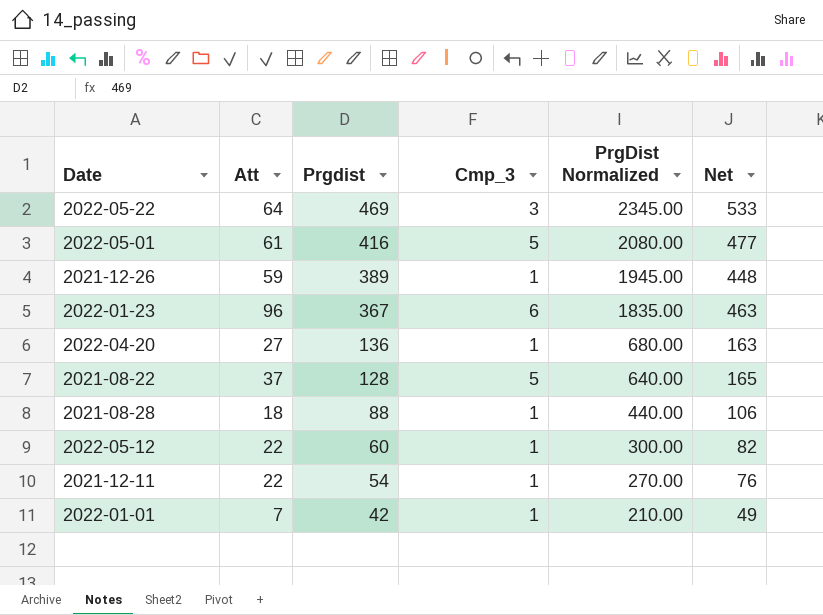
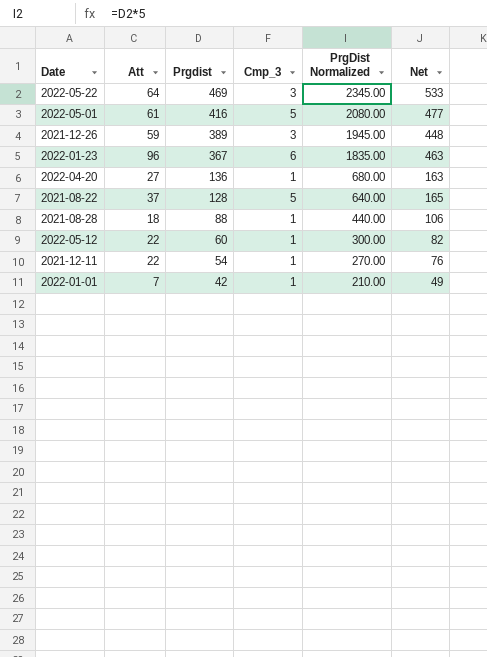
2021-12-26 | Cmp_3: 1 -> 3

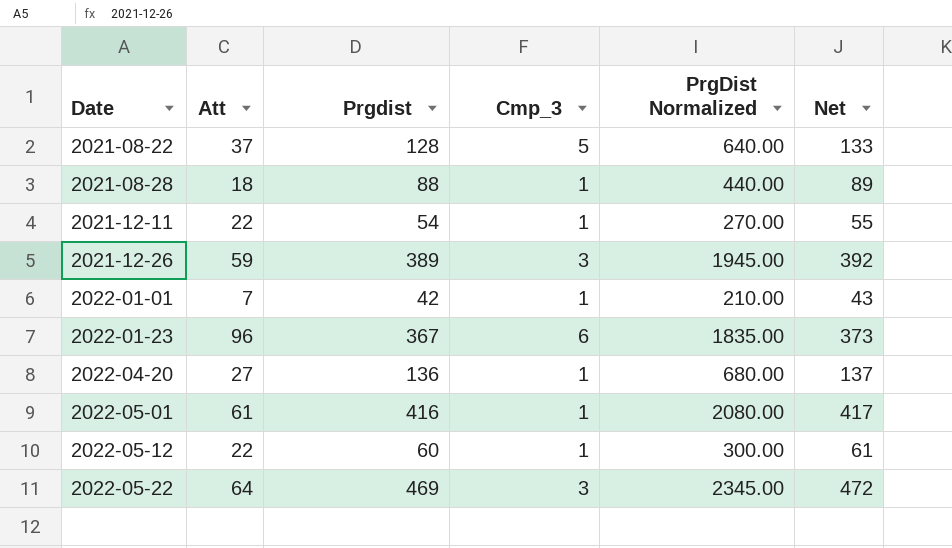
row order: Prgdist descending -> Date ascending
column Net | formula: [Att] + [Prgdist] -> [Prgdist] + [Cmp_3]
2022-05-01 | Cmp_3: 5 -> 1

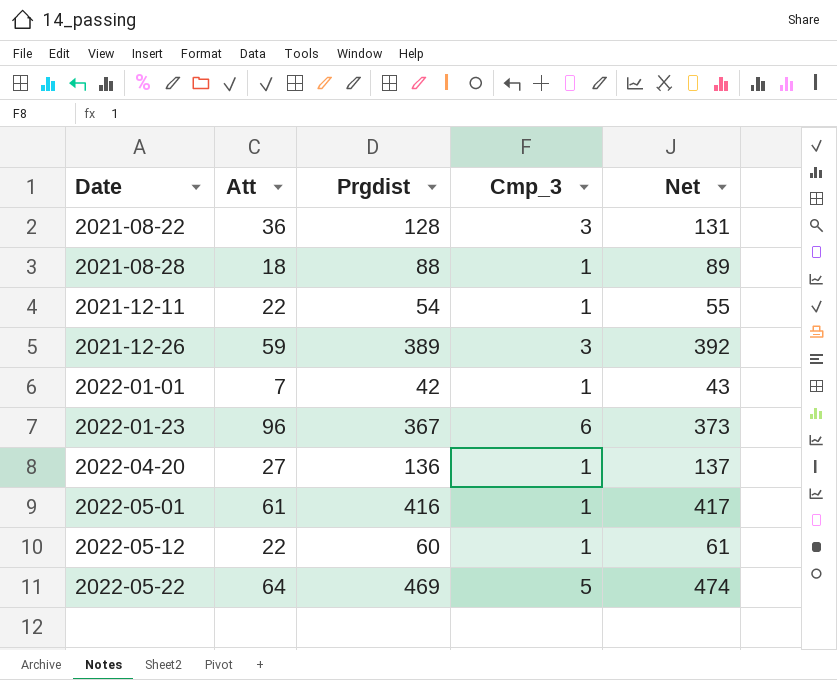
column PrgDist Normalized | formula: [Prgdist] * 5 -> none
2021-08-22 | Att: 37 -> 36
2021-08-22 | Cmp_3: 5 -> 3
2021-08-22 | Net: 133 -> 131
2022-05-22 | Cmp_3: 3 -> 5
2022-05-22 | Net: 472 -> 474

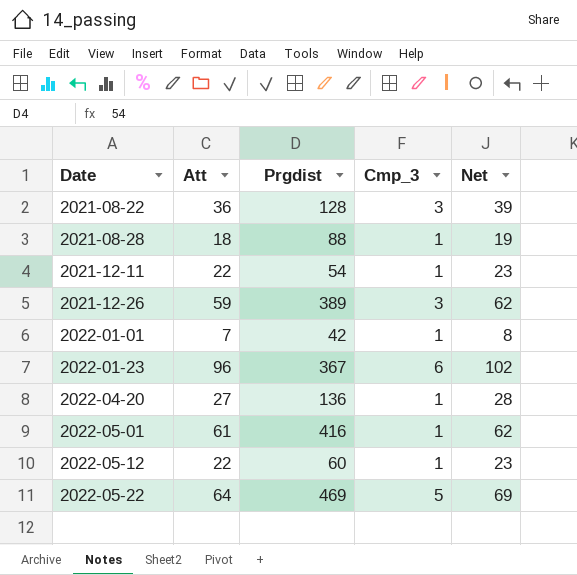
column Net | formula: [Prgdist] + [Cmp_3] -> [Att] + [Cmp_3]

